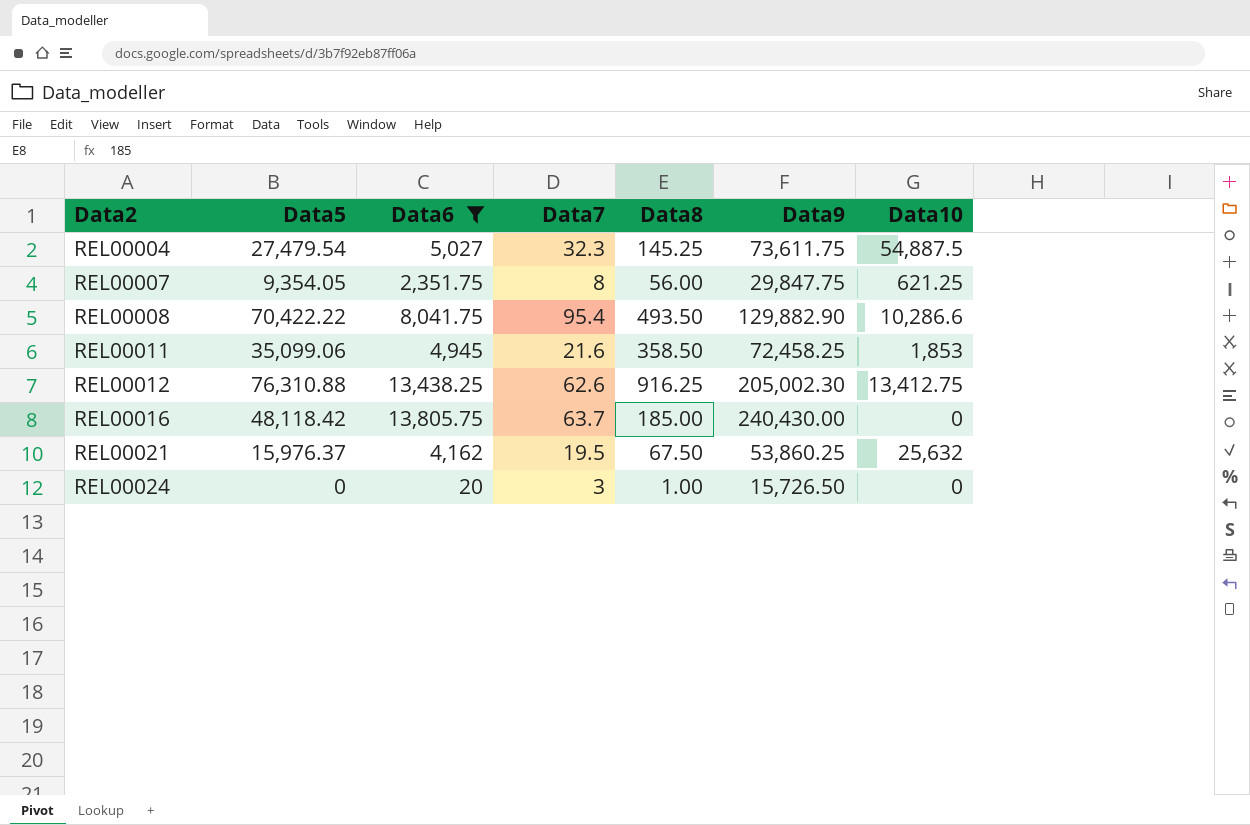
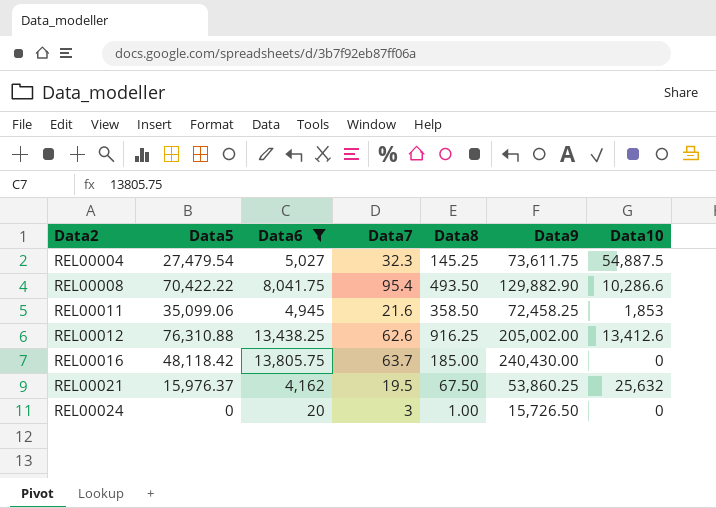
row REL00007: 9,354.05 | 2,351.75 | 8 | 56.00 | 29,847.75 | 621.25 -> none
REL00012 | Data9: 205,002.30 -> 205,002.00
REL00012 | Data10: 13,412.75 -> 13,412.6

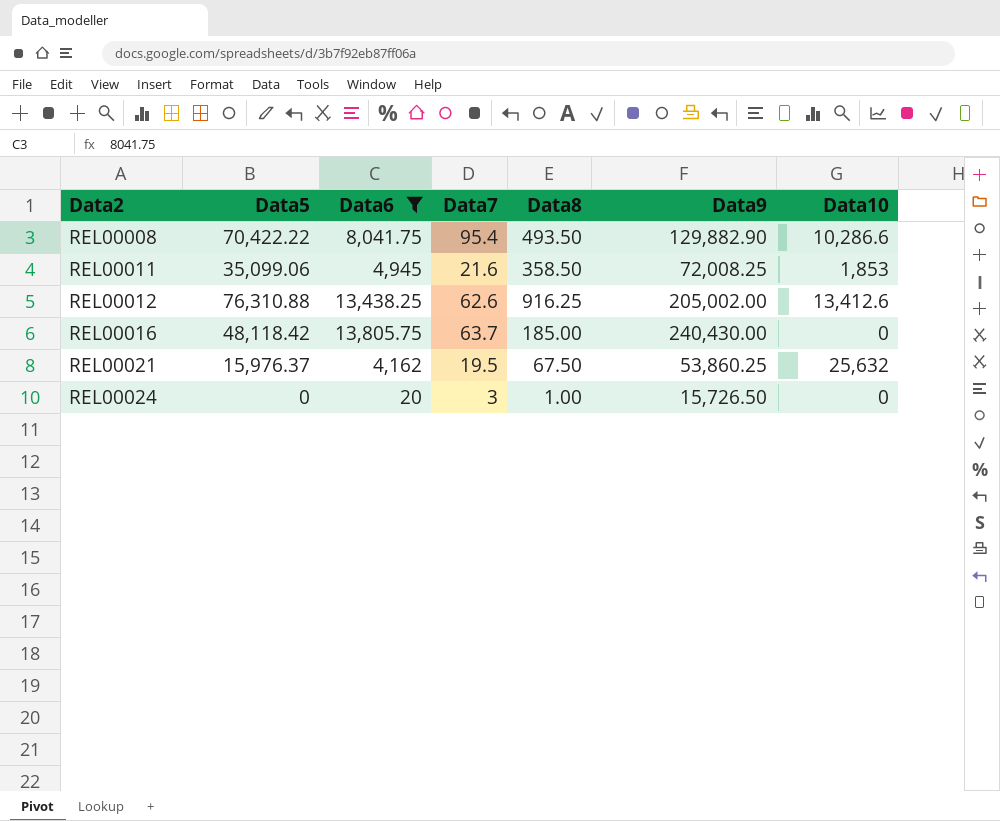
row REL00004: 27,479.54 | 5,027 | 32.3 | 145.25 | 73,611.75 | 54,887.5 -> none
REL00011 | Data9: 72,458.25 -> 72,008.25

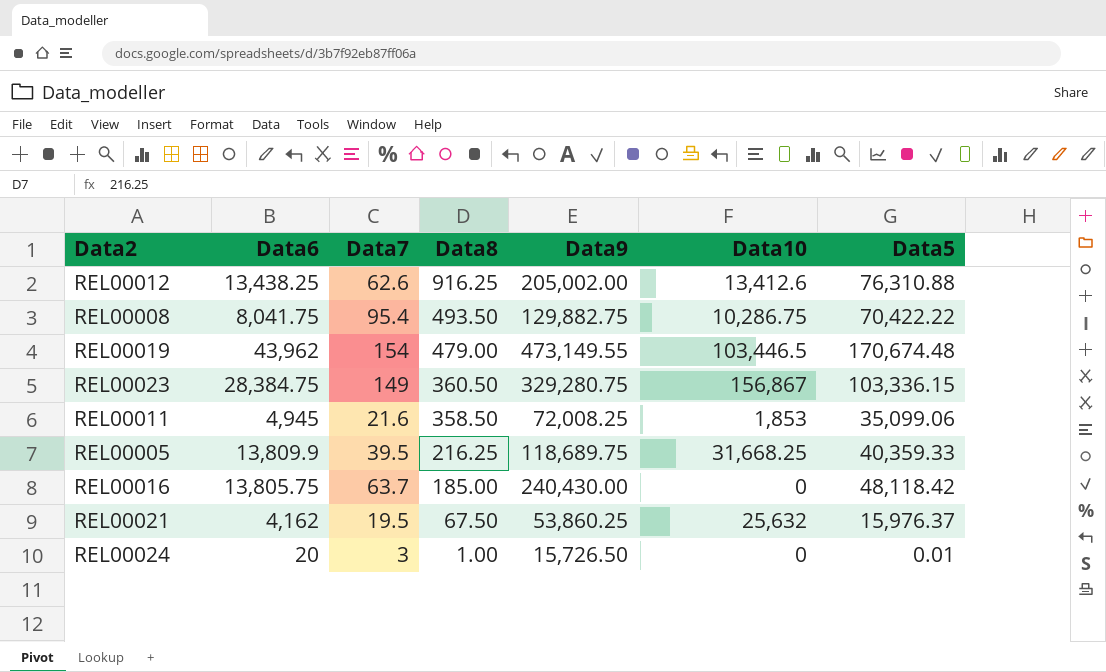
filter: Data6 <= 13,805.75 -> none
row order: Data2 ascending -> Data8 descending
column Data5 | position: 2 -> 7
REL00008 | Data9: 129,882.90 -> 129,882.75
REL00008 | Data10: 10,286.6 -> 10,286.75
REL00024 | Data5: 0 -> 0.01

